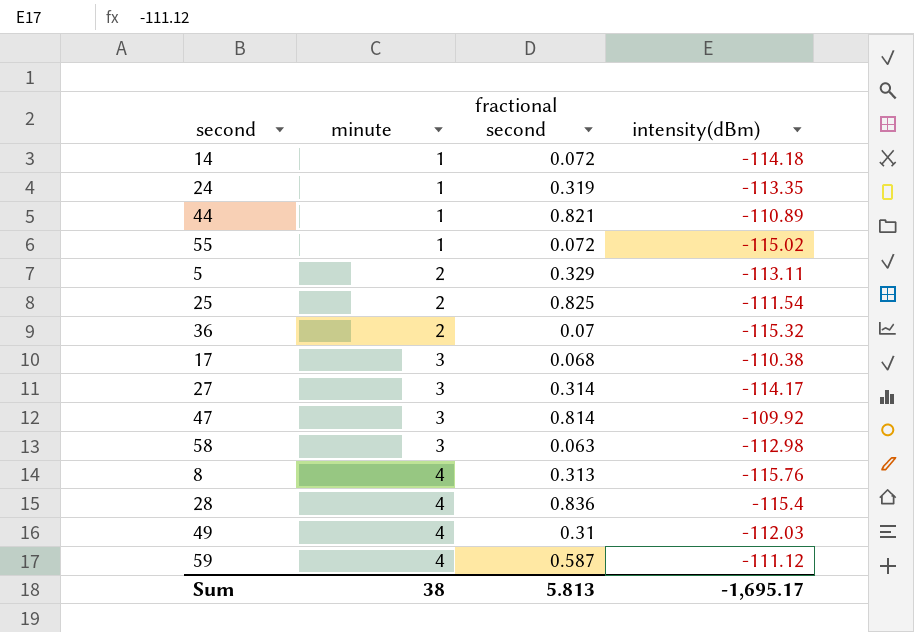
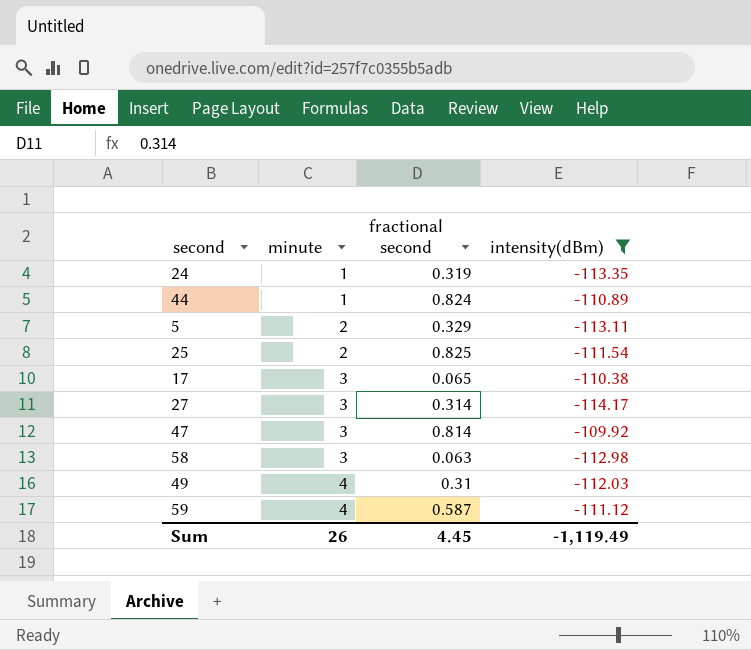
filter: none -> intensity(dBm) >= -114.17
44 | fractional second: 0.821 -> 0.824
17 | fractional second: 0.068 -> 0.065
Sum | minute: 38 -> 26
Sum | fractional second: 5.813 -> 4.45
Sum | intensity(dBm): -1,695.17 -> -1,119.49

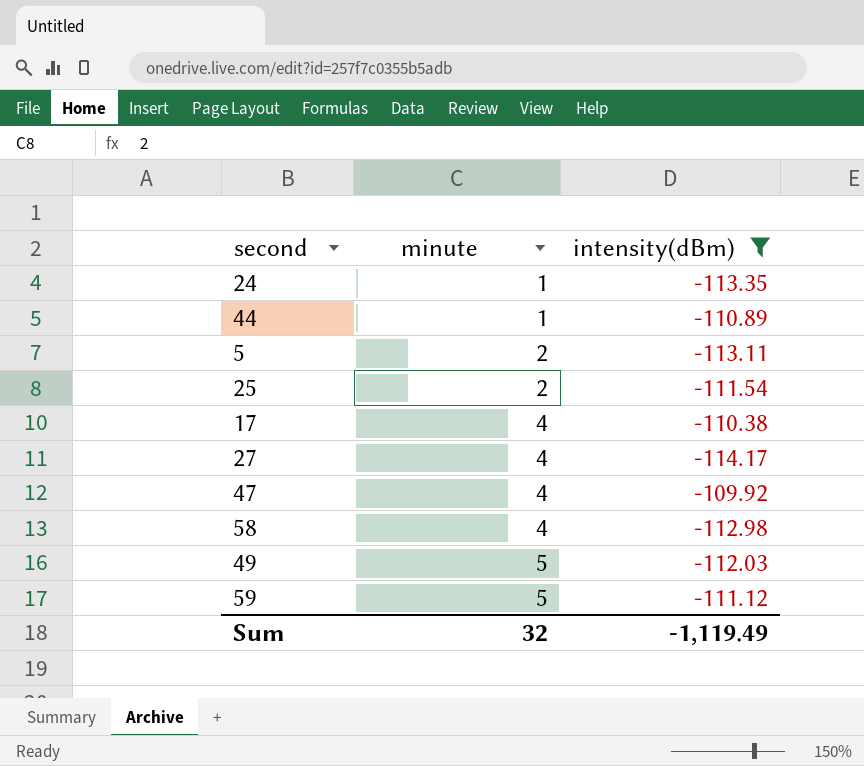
column fractional second | position: 3 -> none
17 | minute: 3 -> 4
27 | minute: 3 -> 4
47 | minute: 3 -> 4
58 | minute: 3 -> 4
49 | minute: 4 -> 5
59 | minute: 4 -> 5
Sum | minute: 26 -> 32

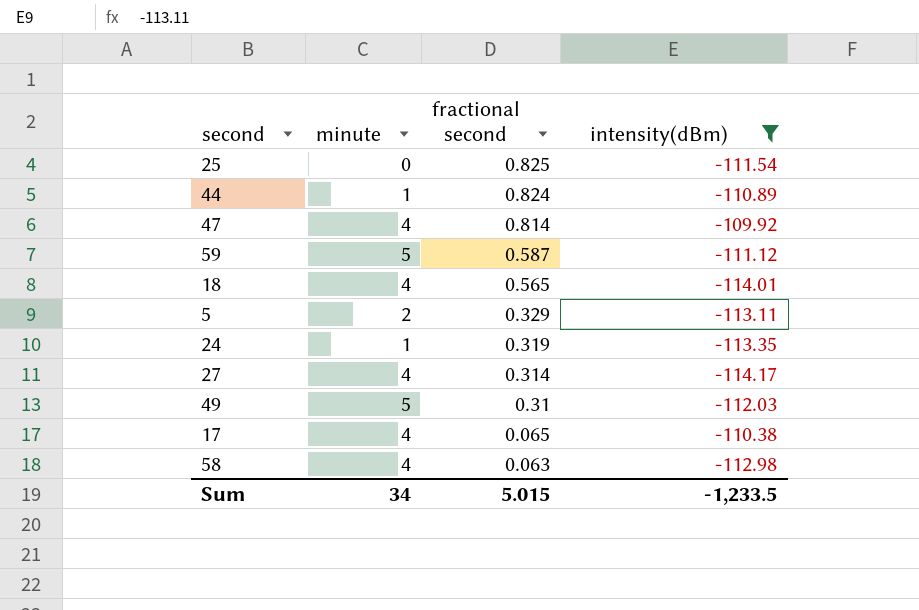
row order: minute ascending -> fractional second descending
column fractional second | position: none -> 3
25 | minute: 2 -> 0
row 18: none -> 4 | 0.565 | -114.01
Sum | minute: 32 -> 34
Sum | intensity(dBm): -1,119.49 -> -1,233.5

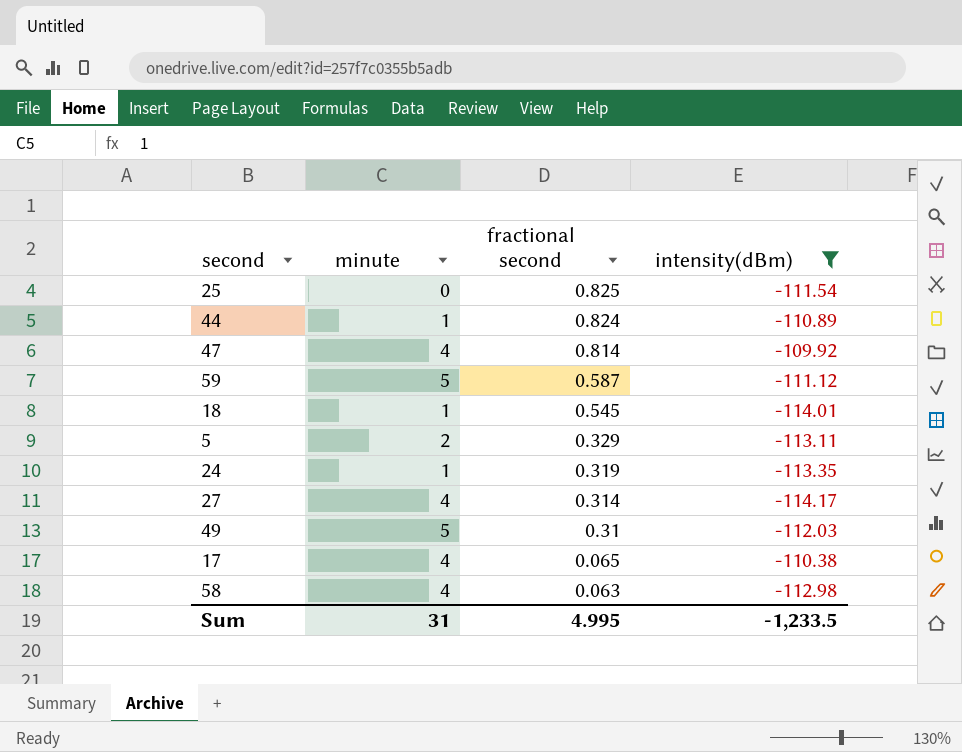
18 | minute: 4 -> 1
18 | fractional second: 0.565 -> 0.545
Sum | minute: 34 -> 31
Sum | fractional second: 5.015 -> 4.995

